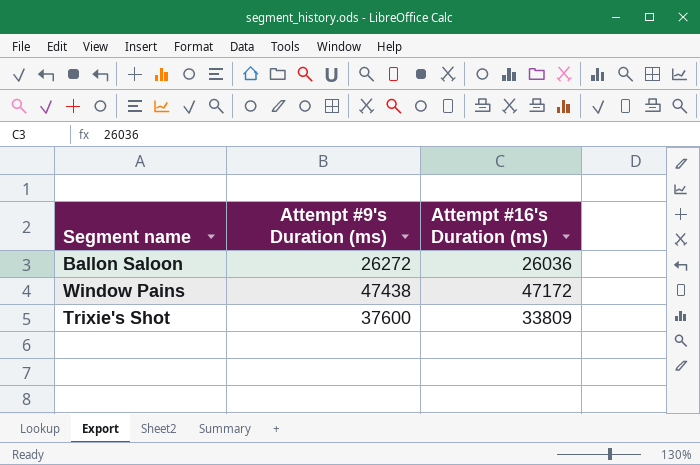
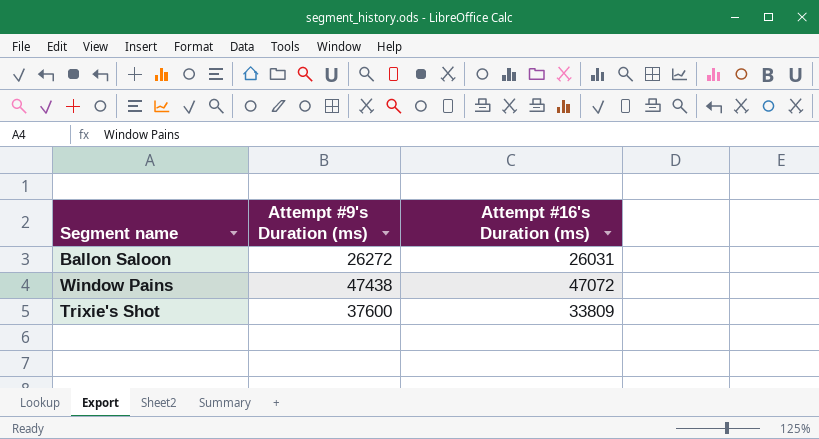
Ballon Saloon | Attempt #16's Duration (ms): 26036 -> 26031
Window Pains | Attempt #16's Duration (ms): 47172 -> 47072

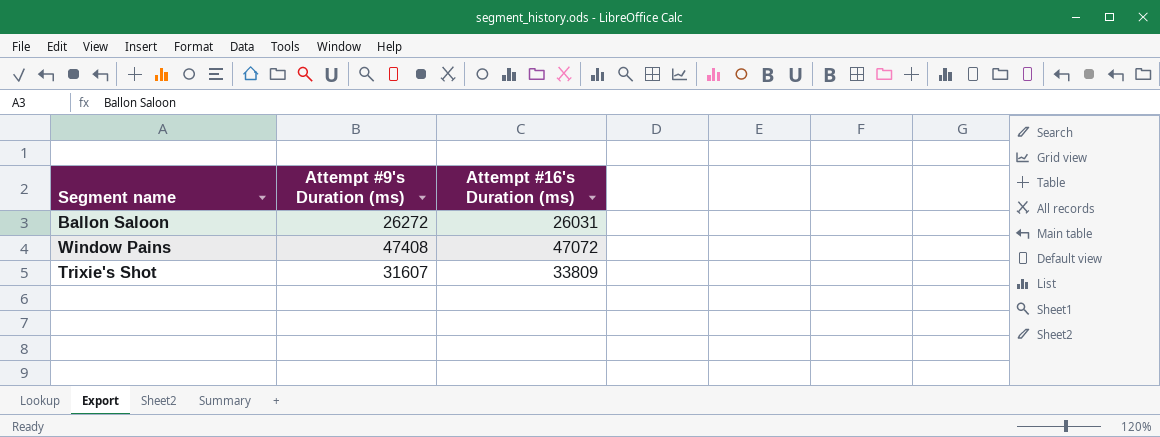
Window Pains | Attempt #9's Duration (ms): 47438 -> 47408
Trixie's Shot | Attempt #9's Duration (ms): 37600 -> 31607

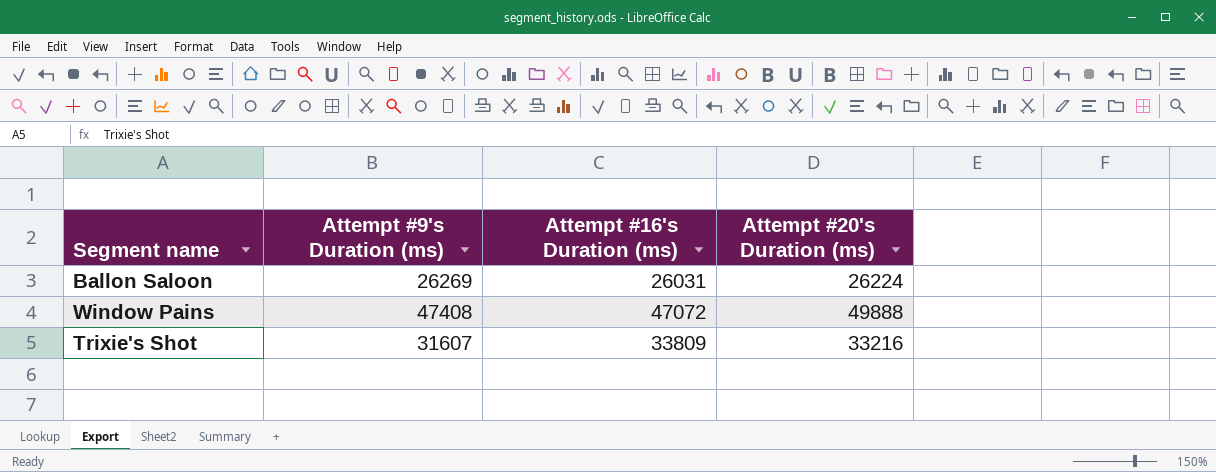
column Attempt #20's Duration (ms) | position: none -> 4
Ballon Saloon | Attempt #9's Duration (ms): 26272 -> 26269

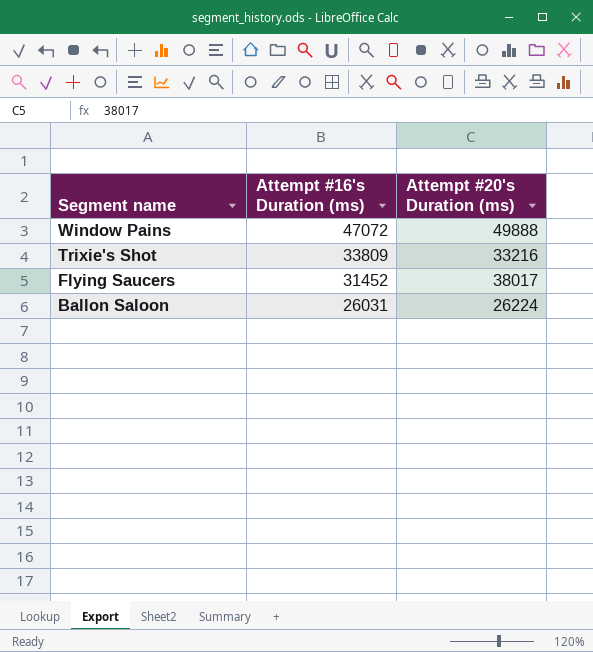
row order: none -> Segment name descending
column Attempt #9's Duration (ms) | position: 2 -> none
row Flying Saucers: none -> 31452 | 38017

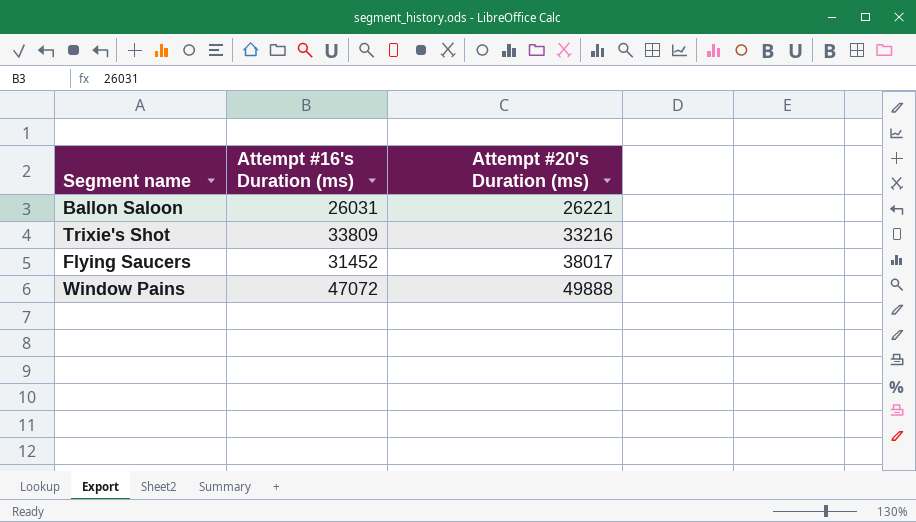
row order: Segment name descending -> Attempt #20's Duration (ms) ascending
Ballon Saloon | Attempt #20's Duration (ms): 26224 -> 26221

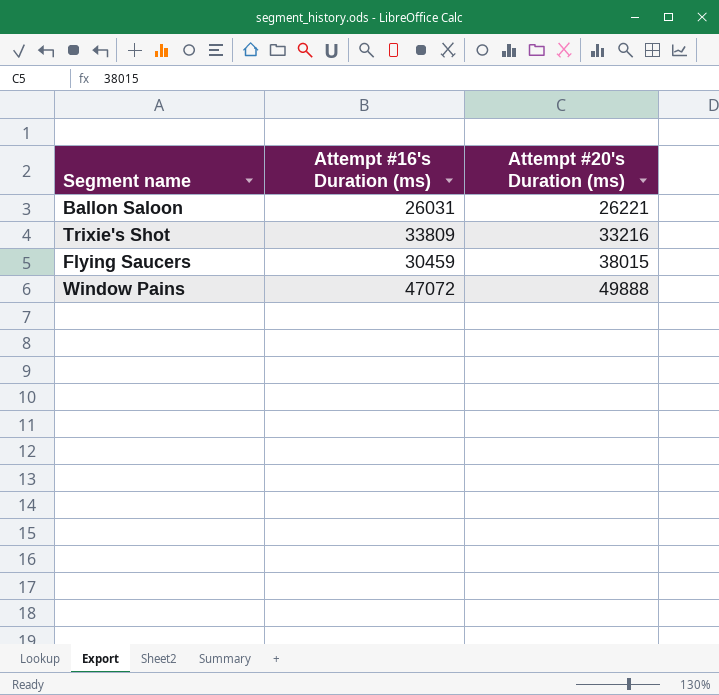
Flying Saucers | Attempt #16's Duration (ms): 31452 -> 30459
Flying Saucers | Attempt #20's Duration (ms): 38017 -> 38015

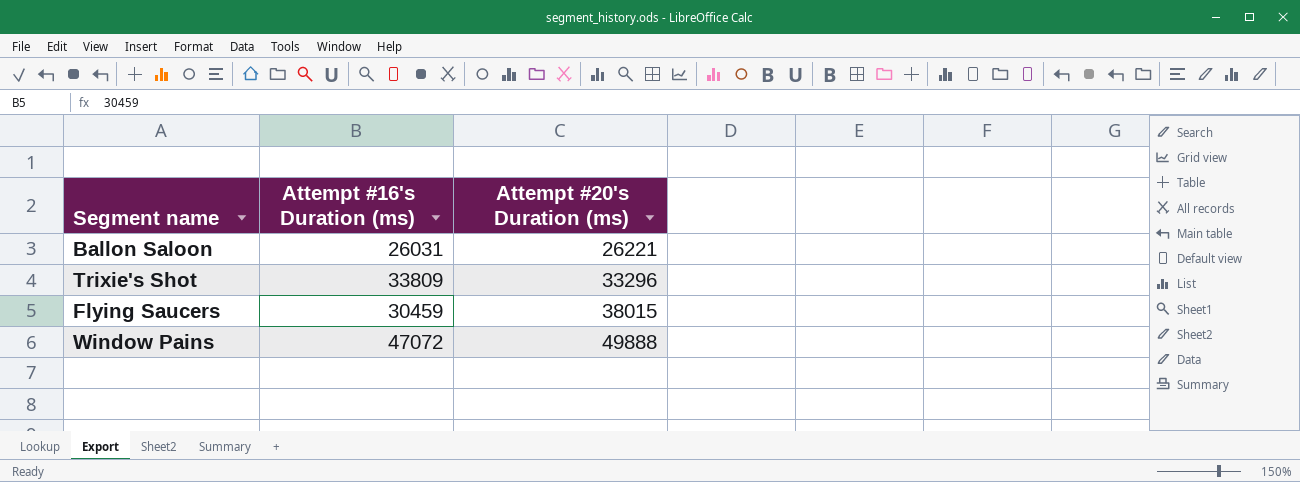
Trixie's Shot | Attempt #20's Duration (ms): 33216 -> 33296

